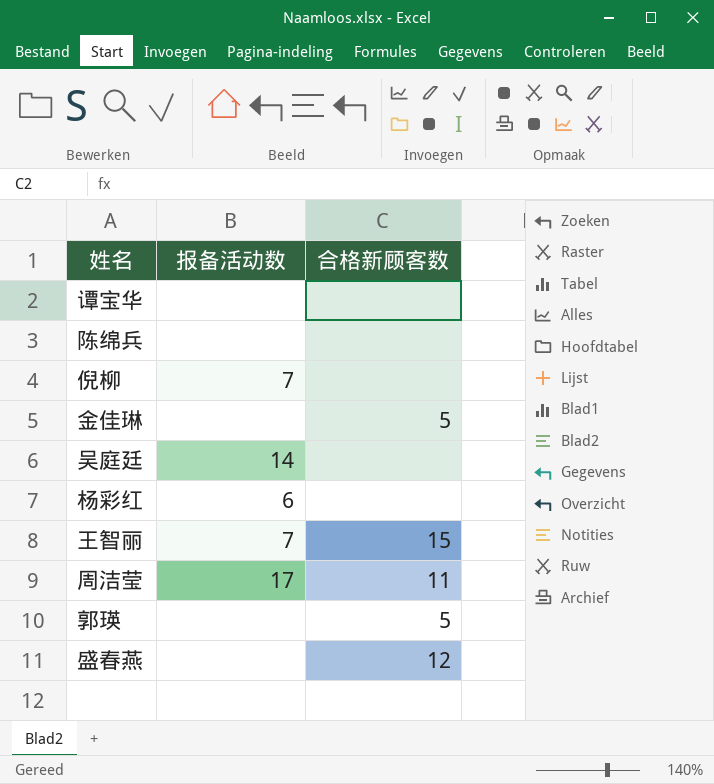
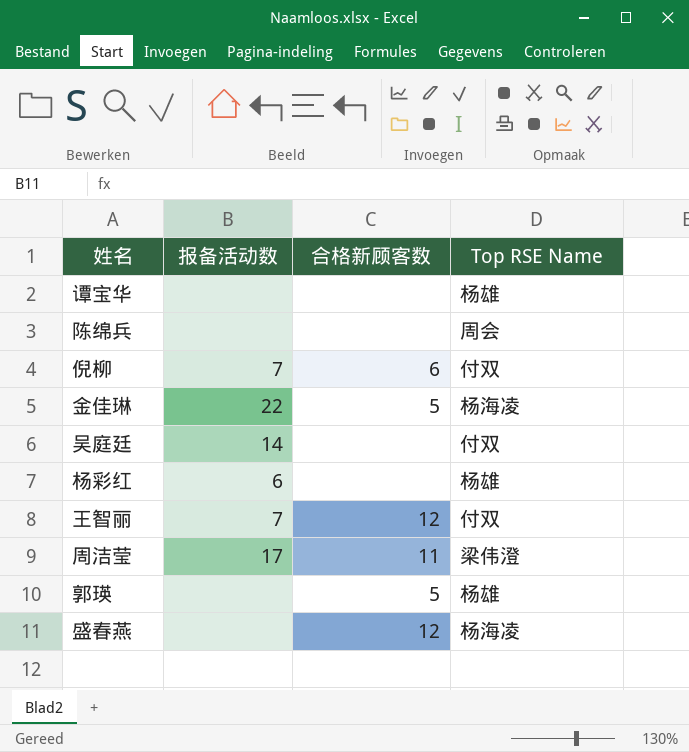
column Top RSE Name | position: none -> 4
倪柳 | 合格新顾客数: none -> 6
金佳琳 | 报备活动数: none -> 22
王智丽 | 合格新顾客数: 15 -> 12

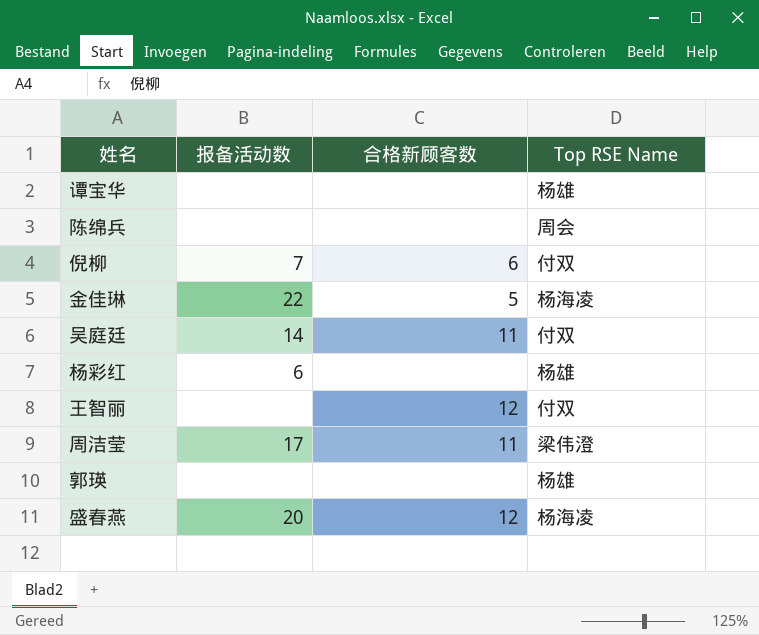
吴庭廷 | 合格新顾客数: none -> 11
王智丽 | 报备活动数: 7 -> none
郭瑛 | 合格新顾客数: 5 -> none
盛春燕 | 报备活动数: none -> 20

